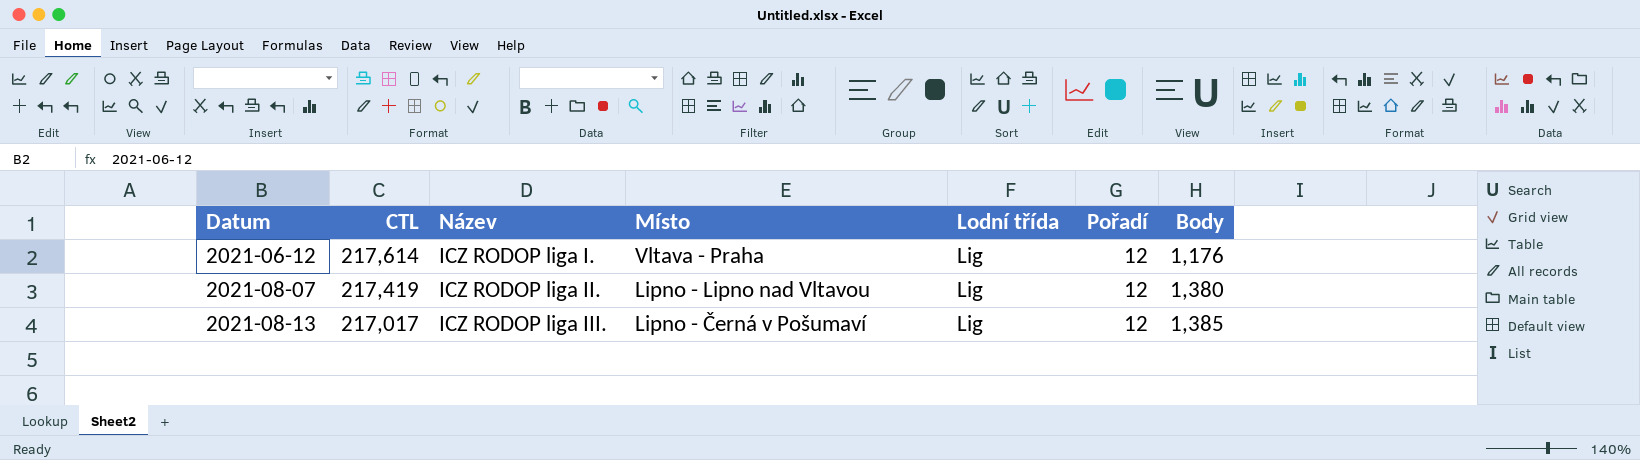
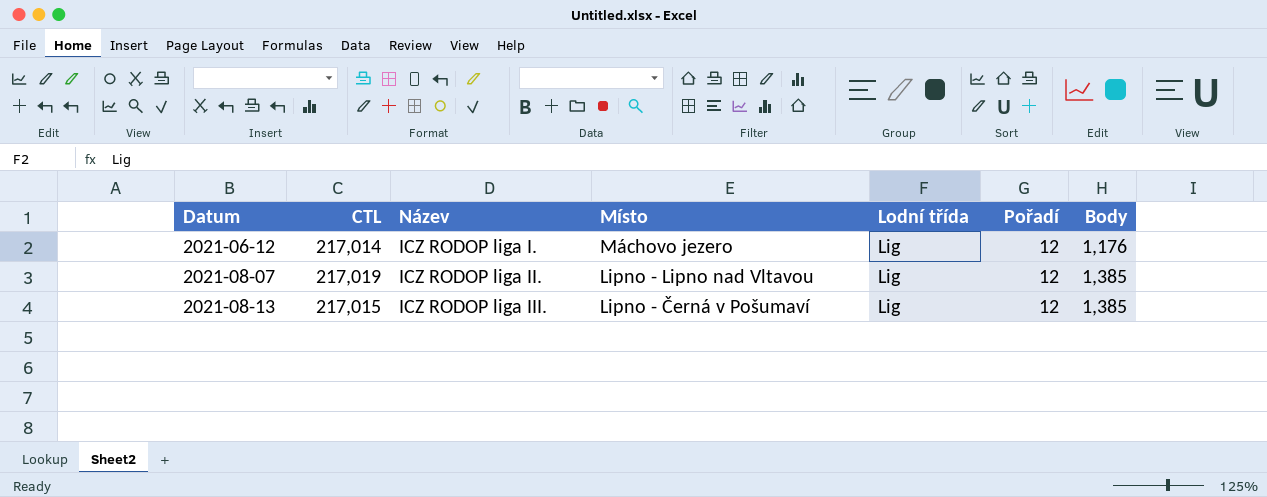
2021-06-12 | CTL: 217,614 -> 217,014
2021-06-12 | Místo: Vltava - Praha -> Máchovo jezero
2021-08-07 | CTL: 217,419 -> 217,019
2021-08-07 | Body: 1,380 -> 1,385
2021-08-13 | CTL: 217,017 -> 217,015

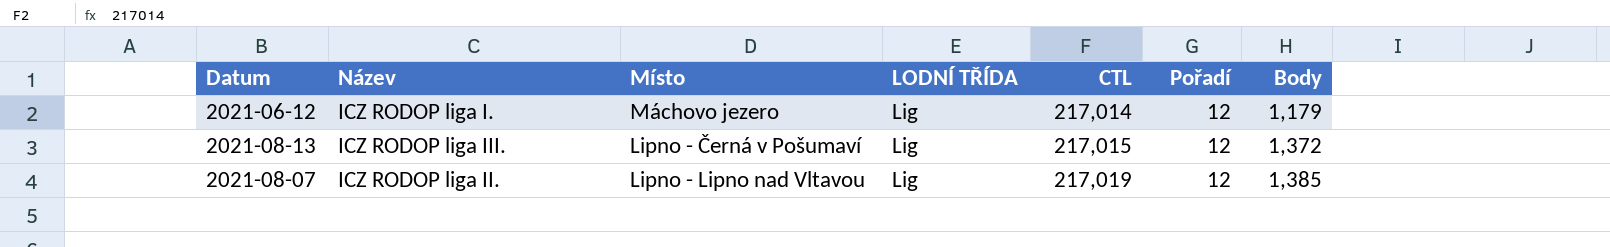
row order: Datum ascending -> CTL ascending
column name: Lodní třída -> LODNÍ TŘÍDA
column CTL | position: 2 -> 5
2021-06-12 | Body: 1,176 -> 1,179
2021-08-13 | Body: 1,385 -> 1,372

